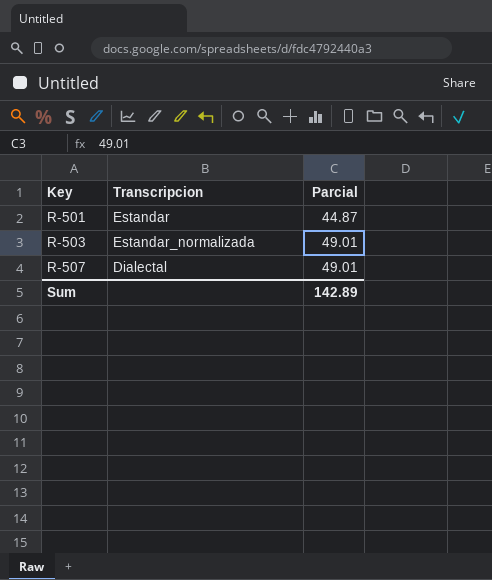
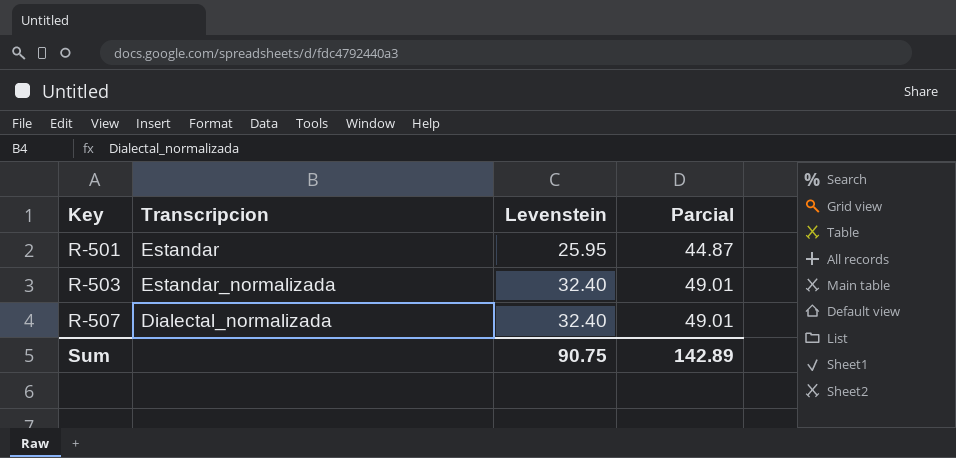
column Levenstein | position: none -> 3
R-507 | Transcripcion: Dialectal -> Dialectal_normalizada

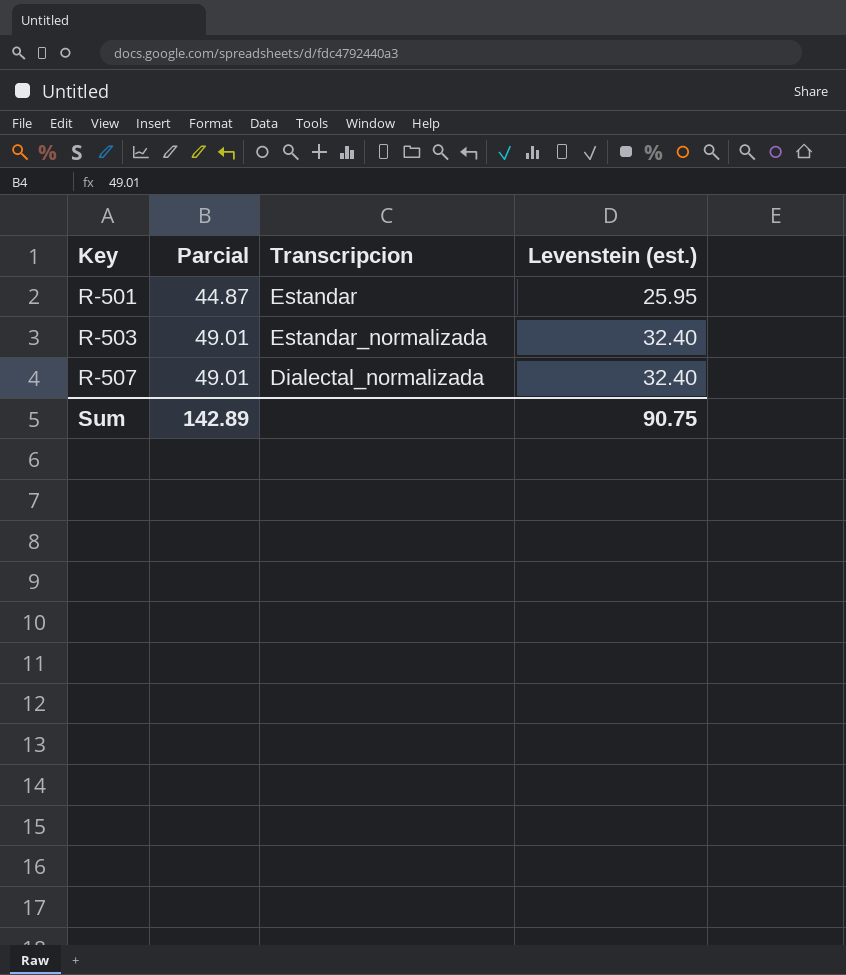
column Parcial | position: 4 -> 2
column name: Levenstein -> Levenstein (est.)

